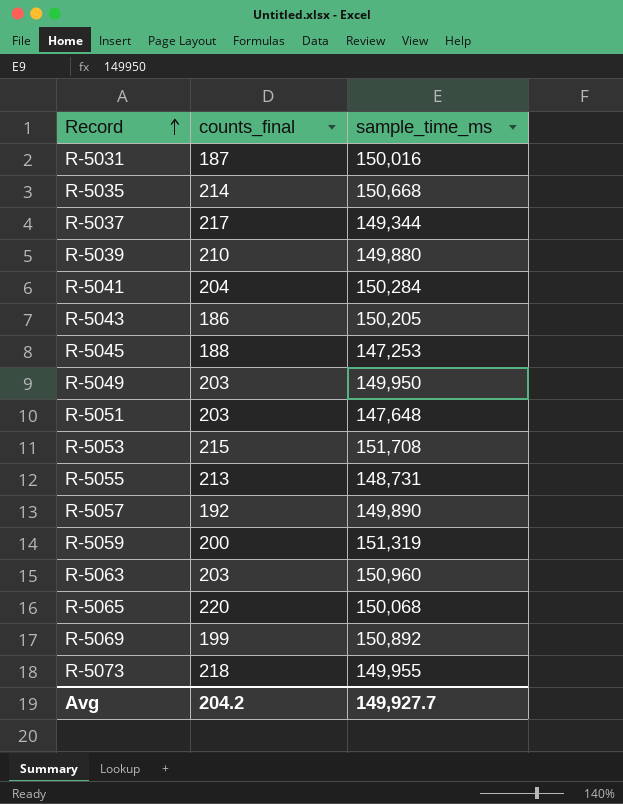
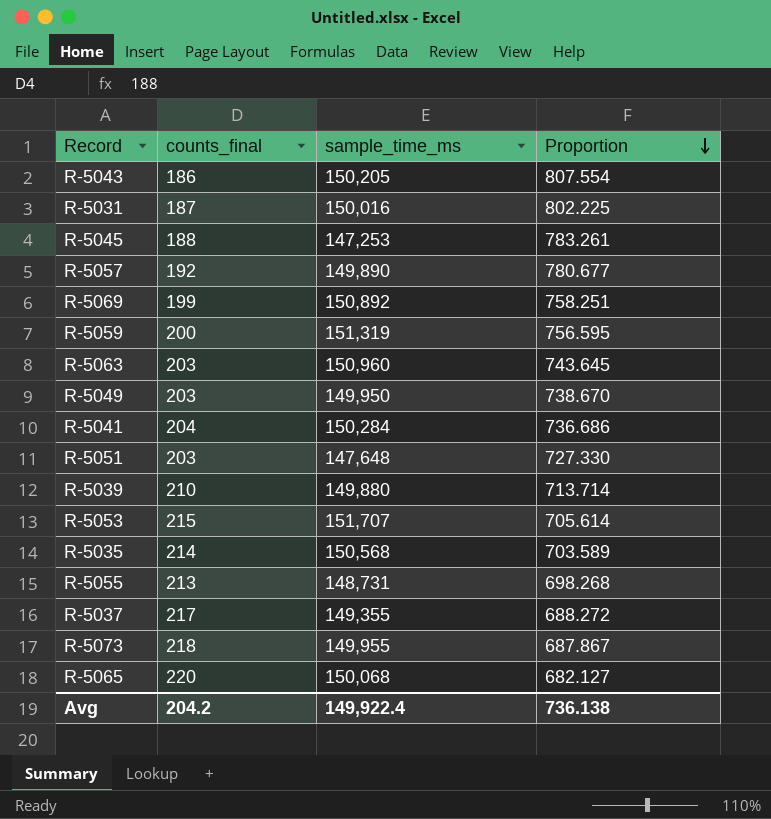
row order: Record ascending -> Proportion descending
column Proportion | formula: none -> [sample_time_ms] / [counts_final]
R-5053 | sample_time_ms: 151,708 -> 151,707
R-5035 | sample_time_ms: 150,668 -> 150,568
R-5037 | sample_time_ms: 149,344 -> 149,355
Avg | sample_time_ms: 149,927.7 -> 149,922.4

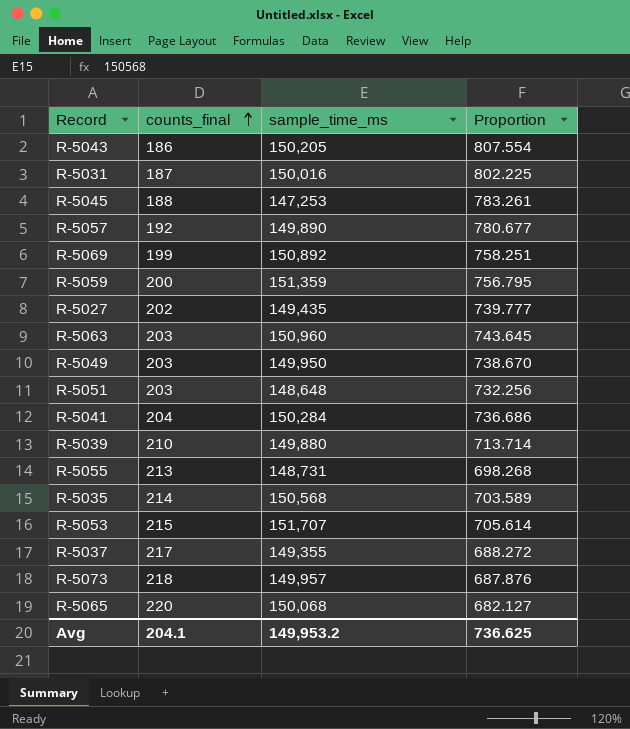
row order: Proportion descending -> counts_final ascending
R-5059 | sample_time_ms: 151,319 -> 151,359
R-5059 | Proportion: 756.595 -> 756.795
row R-5027: none -> 202 | 149,435 | 739.777
R-5051 | sample_time_ms: 147,648 -> 148,648
R-5051 | Proportion: 727.330 -> 732.256
R-5073 | sample_time_ms: 149,955 -> 149,957
R-5073 | Proportion: 687.867 -> 687.876
Avg | counts_final: 204.2 -> 204.1
Avg | sample_time_ms: 149,922.4 -> 149,953.2
Avg | Proportion: 736.138 -> 736.625

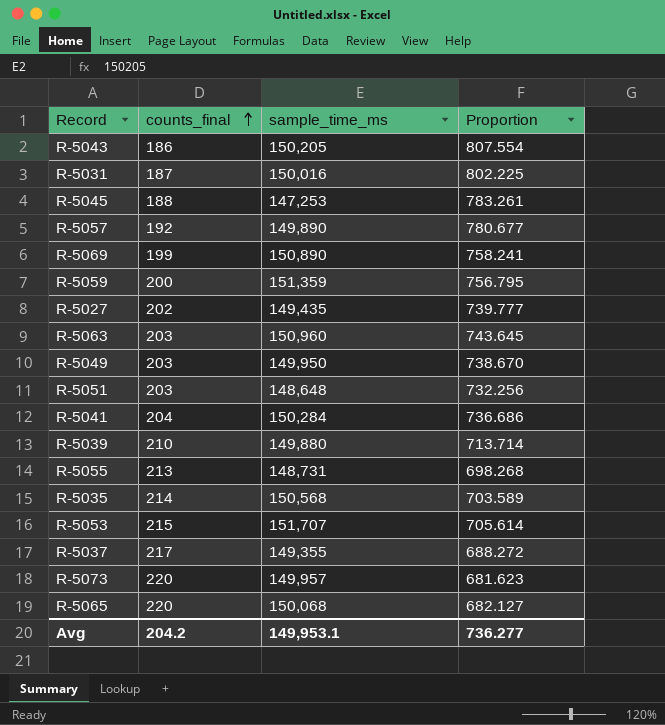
R-5069 | sample_time_ms: 150,892 -> 150,890
R-5069 | Proportion: 758.251 -> 758.241
R-5073 | counts_final: 218 -> 220
R-5073 | Proportion: 687.876 -> 681.623
Avg | counts_final: 204.1 -> 204.2
Avg | sample_time_ms: 149,953.2 -> 149,953.1
Avg | Proportion: 736.625 -> 736.277

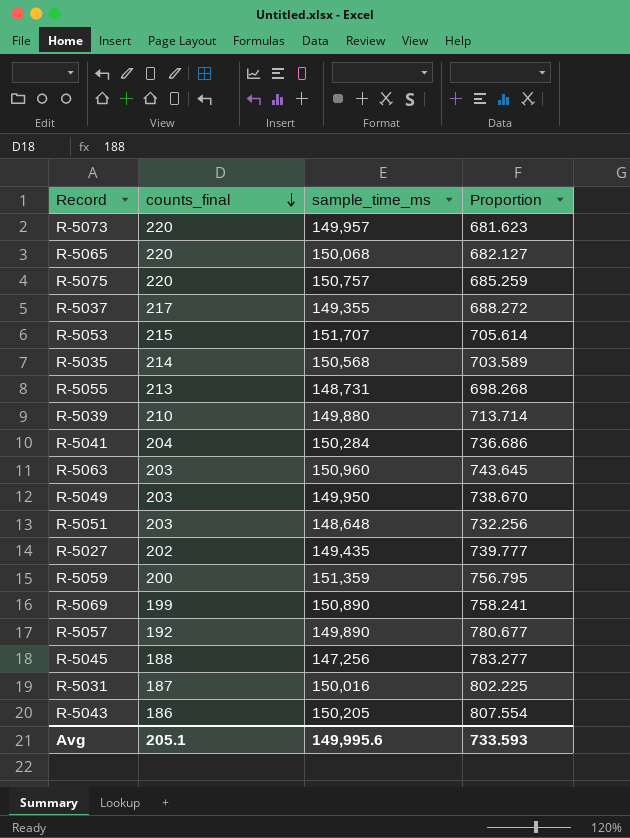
row order: counts_final ascending -> counts_final descending
row R-5075: none -> 220 | 150,757 | 685.259
R-5045 | sample_time_ms: 147,253 -> 147,256
R-5045 | Proportion: 783.261 -> 783.277
Avg | counts_final: 204.2 -> 205.1
Avg | sample_time_ms: 149,953.1 -> 149,995.6
Avg | Proportion: 736.277 -> 733.593

